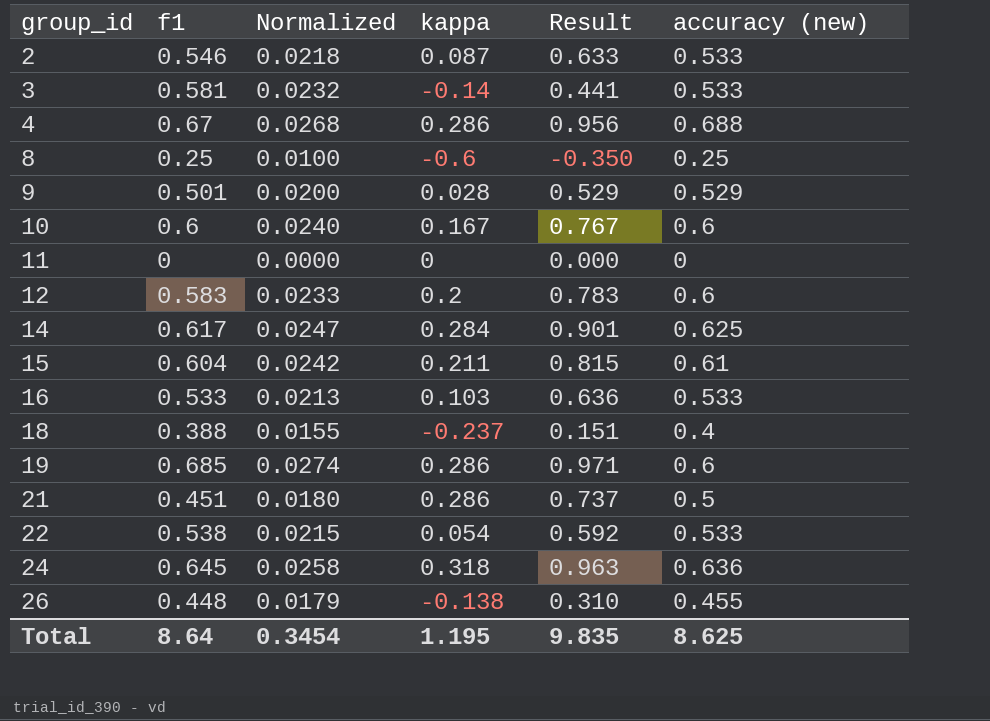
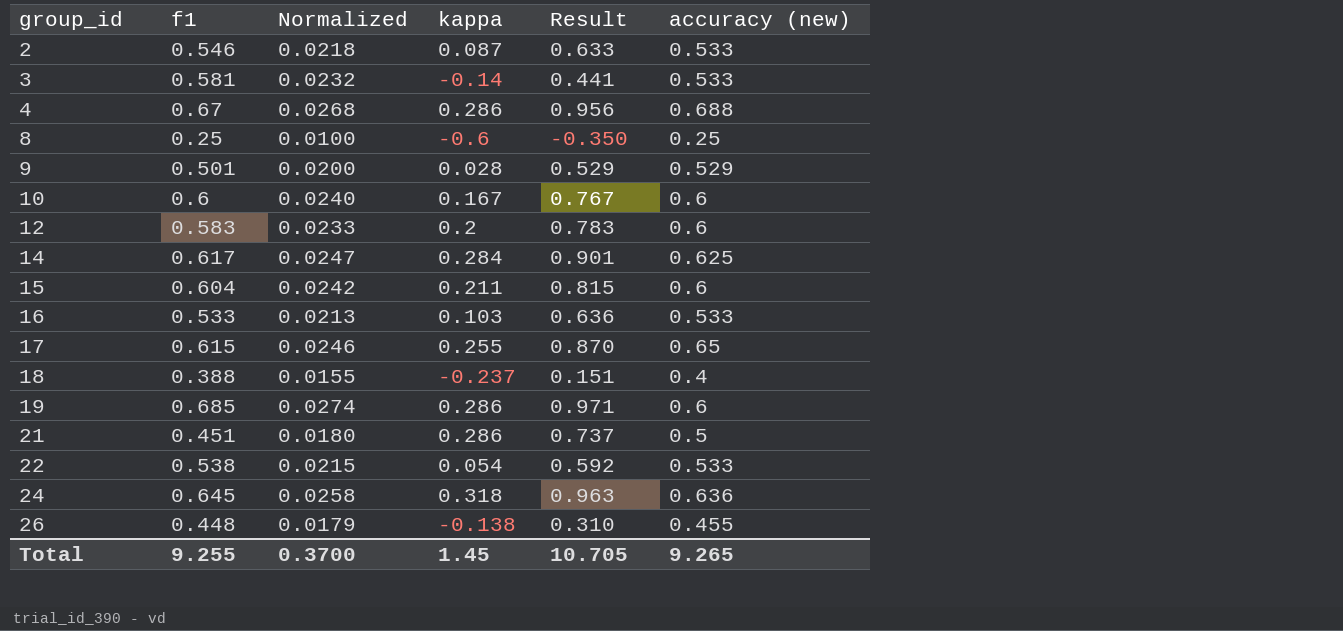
row 11: 0 | 0.0000 | 0 | 0.000 | 0 -> none
15 | accuracy (new): 0.61 -> 0.6
row 17: none -> 0.615 | 0.0246 | 0.255 | 0.870 | 0.65
Total | f1: 8.64 -> 9.255
Total | Normalized: 0.3454 -> 0.3700
Total | kappa: 1.195 -> 1.45
Total | Result: 9.835 -> 10.705
Total | accuracy (new): 8.625 -> 9.265

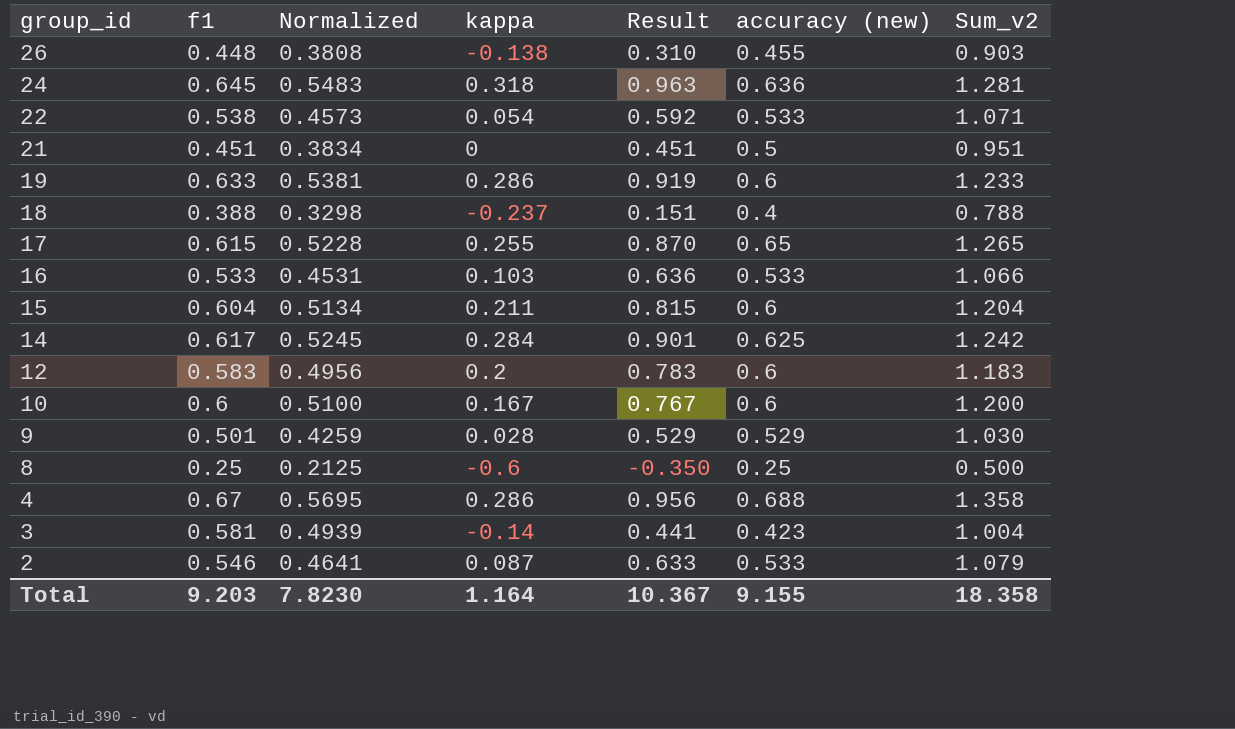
row order: group_id ascending -> group_id descending
column Normalized | formula: [f1] * 0.04 -> [f1] * 0.85
column Sum_v2 | formula: none -> [f1] + [accuracy (new)]
21 | kappa: 0.286 -> 0
21 | Result: 0.737 -> 0.451
19 | f1: 0.685 -> 0.633
19 | Result: 0.971 -> 0.919
3 | accuracy (new): 0.533 -> 0.423
Total | f1: 9.255 -> 9.203
Total | Normalized: 0.3700 -> 7.8230
Total | kappa: 1.45 -> 1.164
Total | Result: 10.705 -> 10.367
Total | accuracy (new): 9.265 -> 9.155

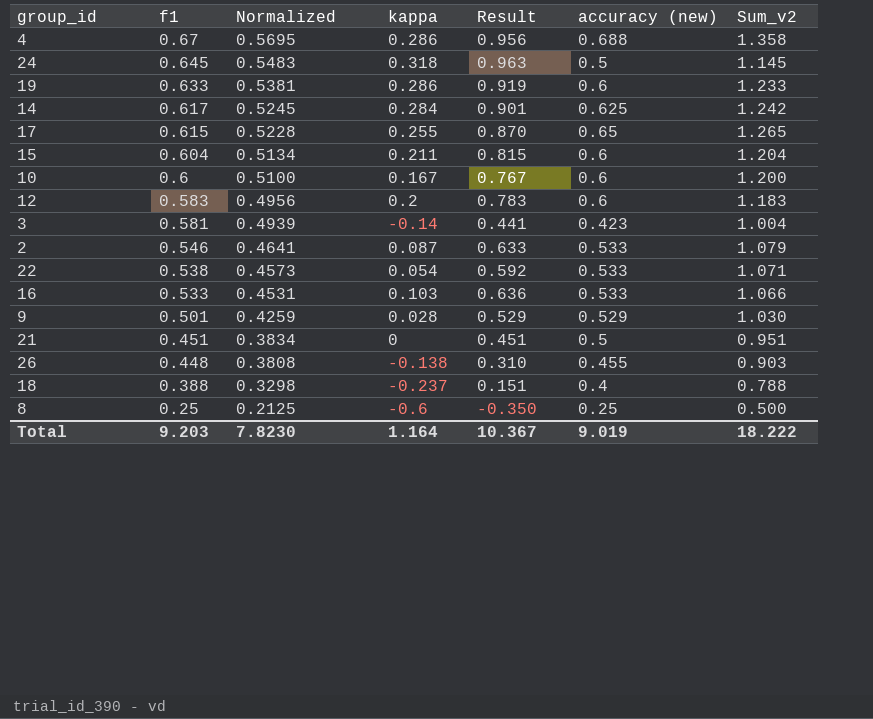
row order: group_id descending -> f1 descending
24 | accuracy (new): 0.636 -> 0.5
24 | Sum_v2: 1.281 -> 1.145
Total | accuracy (new): 9.155 -> 9.019
Total | Sum_v2: 18.358 -> 18.222

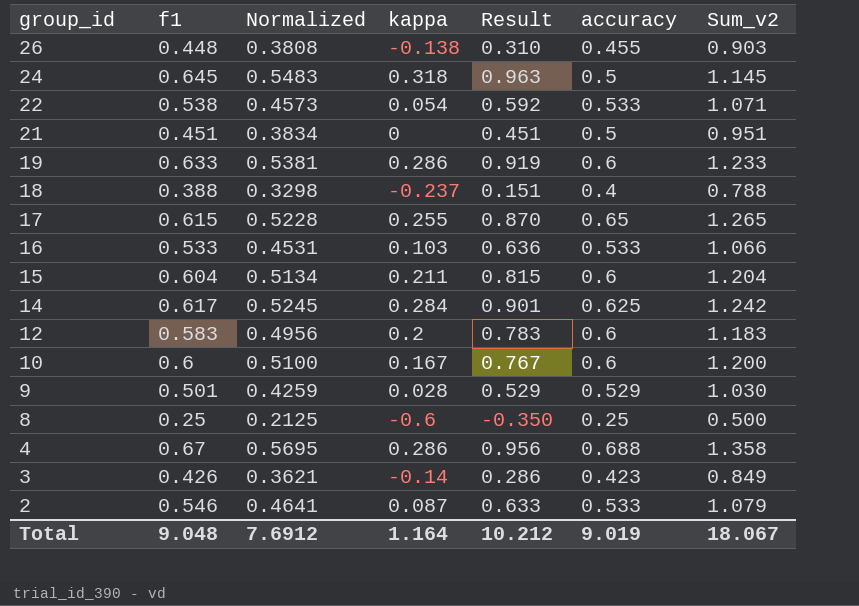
row order: f1 descending -> group_id descending
column name: accuracy (new) -> accuracy
3 | f1: 0.581 -> 0.426
3 | Normalized: 0.4939 -> 0.3621
3 | Result: 0.441 -> 0.286
3 | Sum_v2: 1.004 -> 0.849
Total | f1: 9.203 -> 9.048
Total | Normalized: 7.8230 -> 7.6912
Total | Result: 10.367 -> 10.212
Total | Sum_v2: 18.222 -> 18.067

